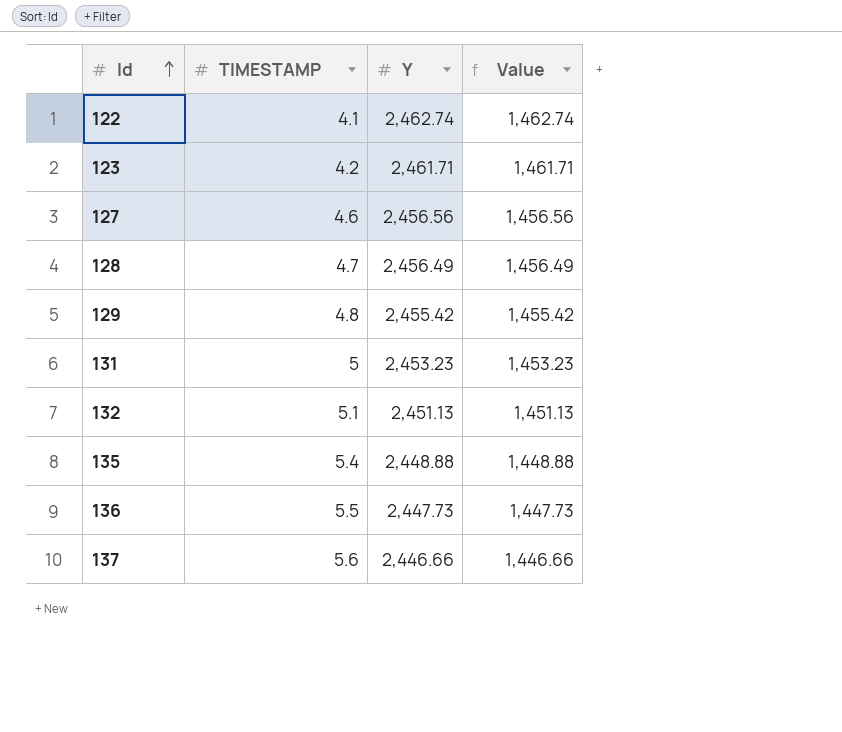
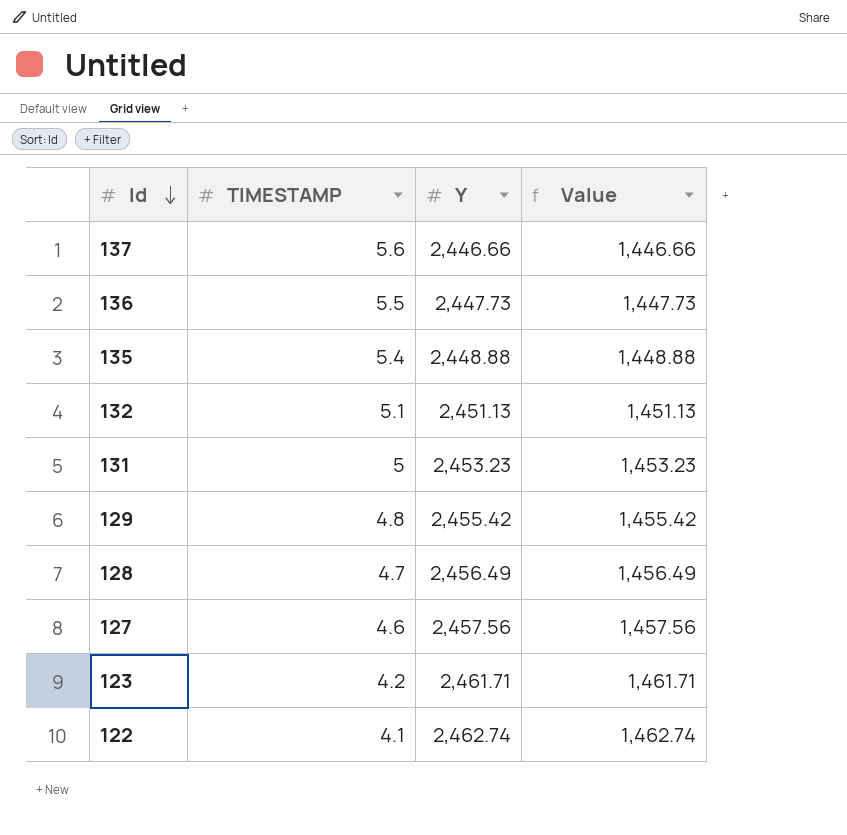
row order: Id ascending -> Id descending
127 | Y: 2,456.56 -> 2,457.56
127 | Value: 1,456.56 -> 1,457.56

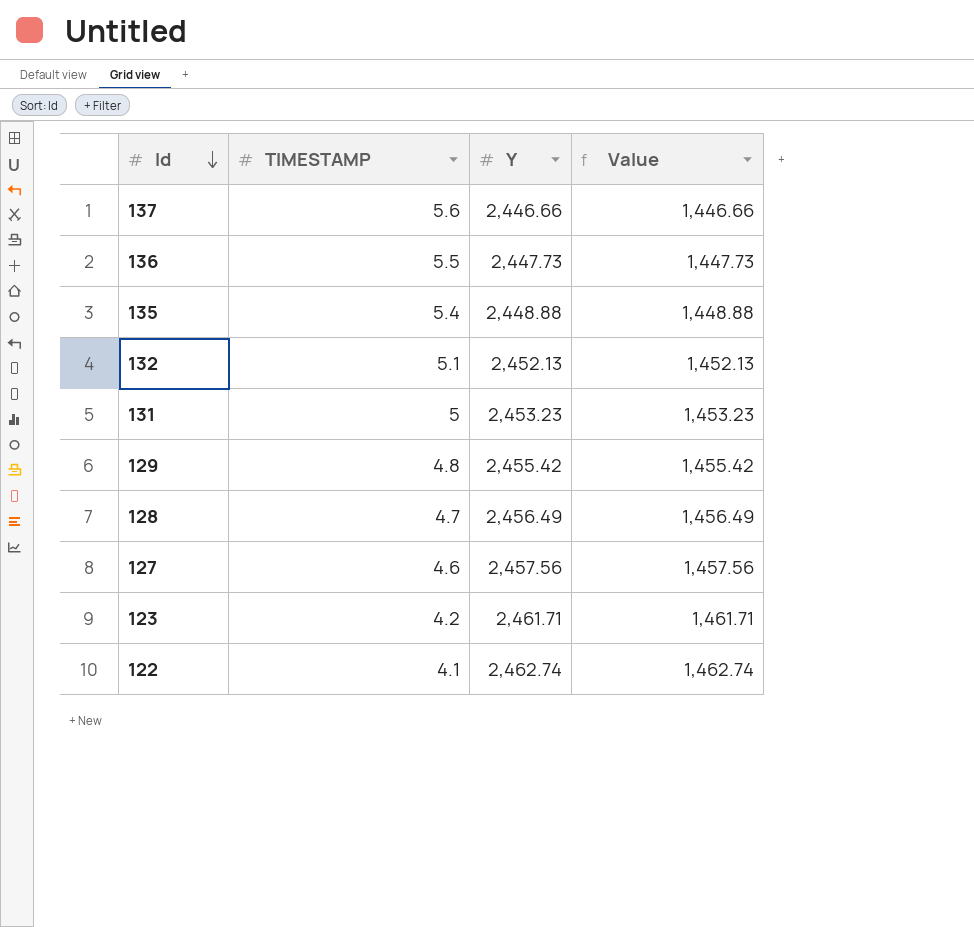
132 | Y: 2,451.13 -> 2,452.13
132 | Value: 1,451.13 -> 1,452.13

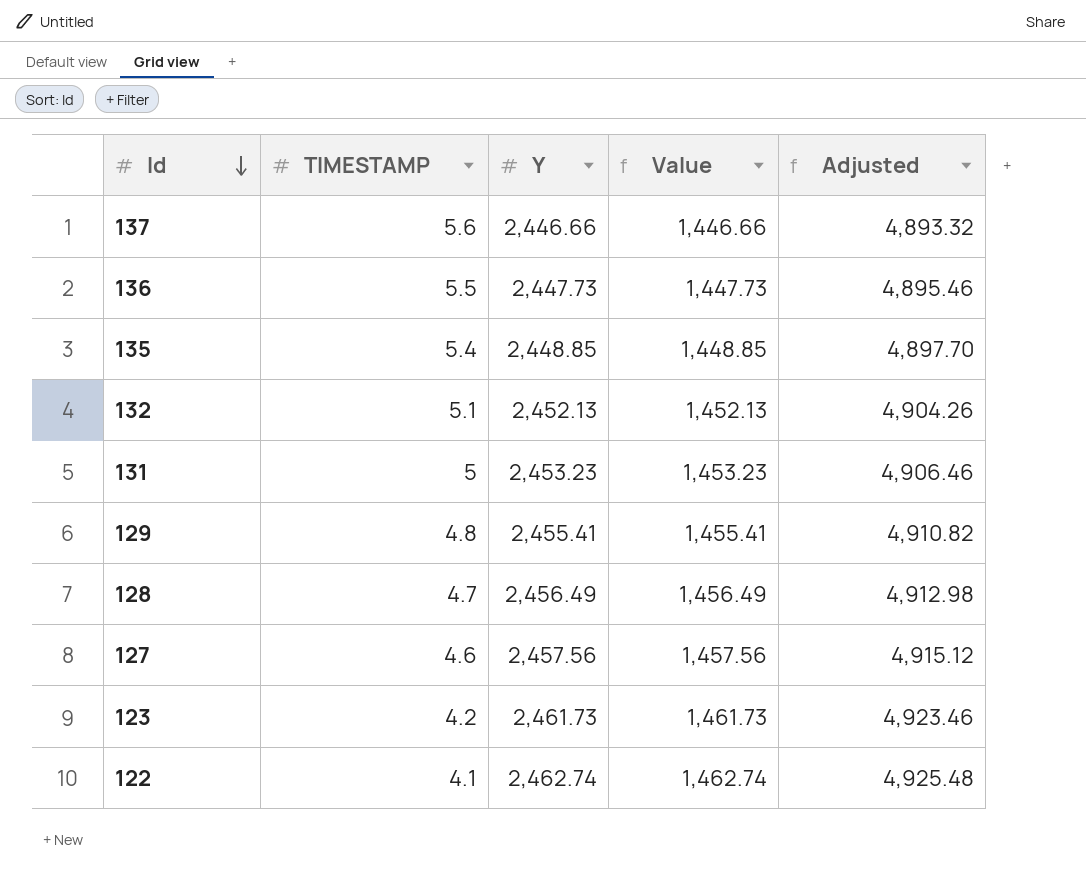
column Adjusted | formula: none -> [Y] * 2
135 | Y: 2,448.88 -> 2,448.85
135 | Value: 1,448.88 -> 1,448.85
129 | Y: 2,455.42 -> 2,455.41
129 | Value: 1,455.42 -> 1,455.41
123 | Y: 2,461.71 -> 2,461.73
123 | Value: 1,461.71 -> 1,461.73

